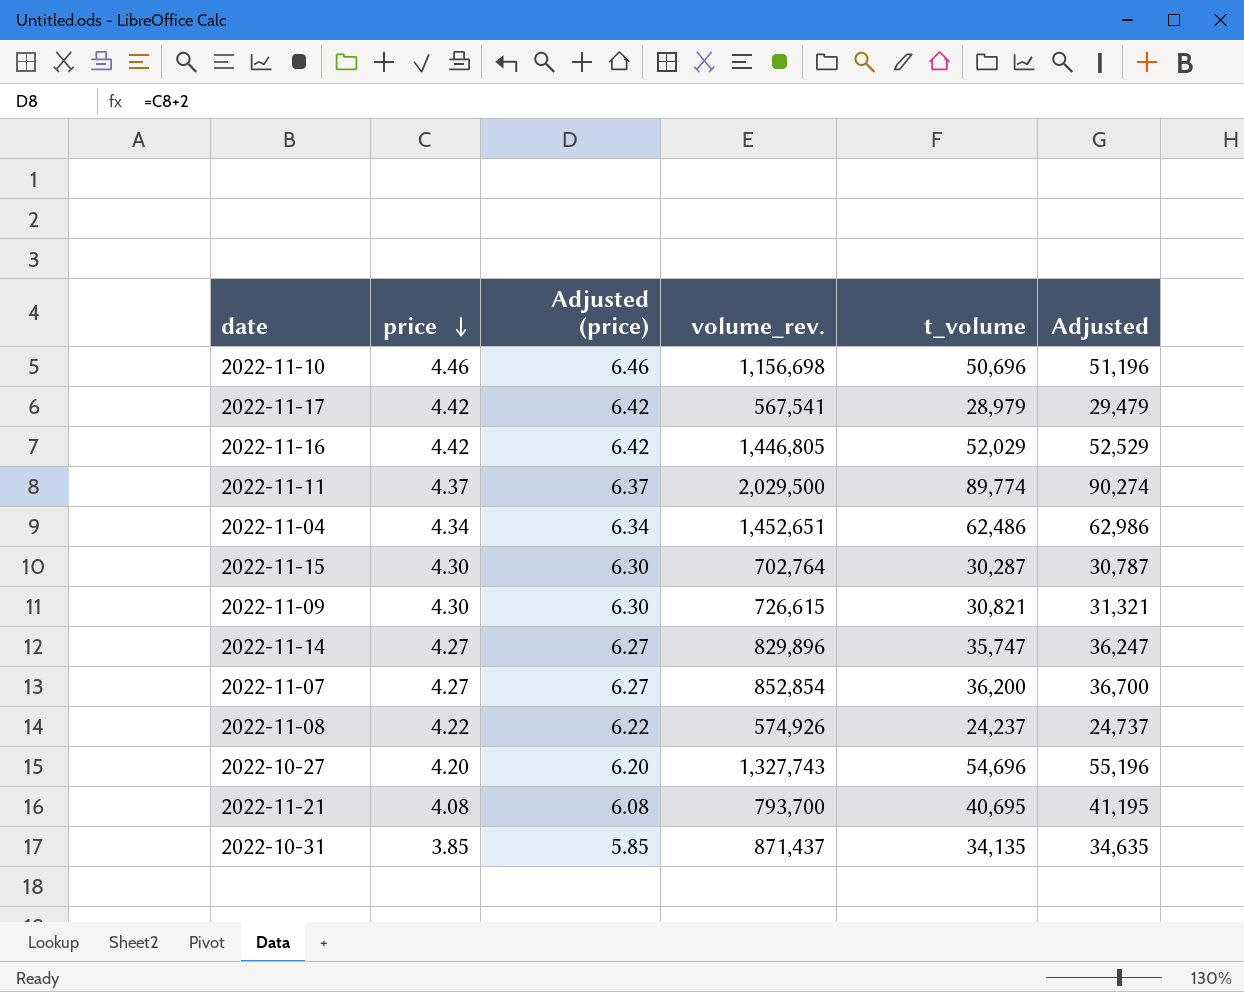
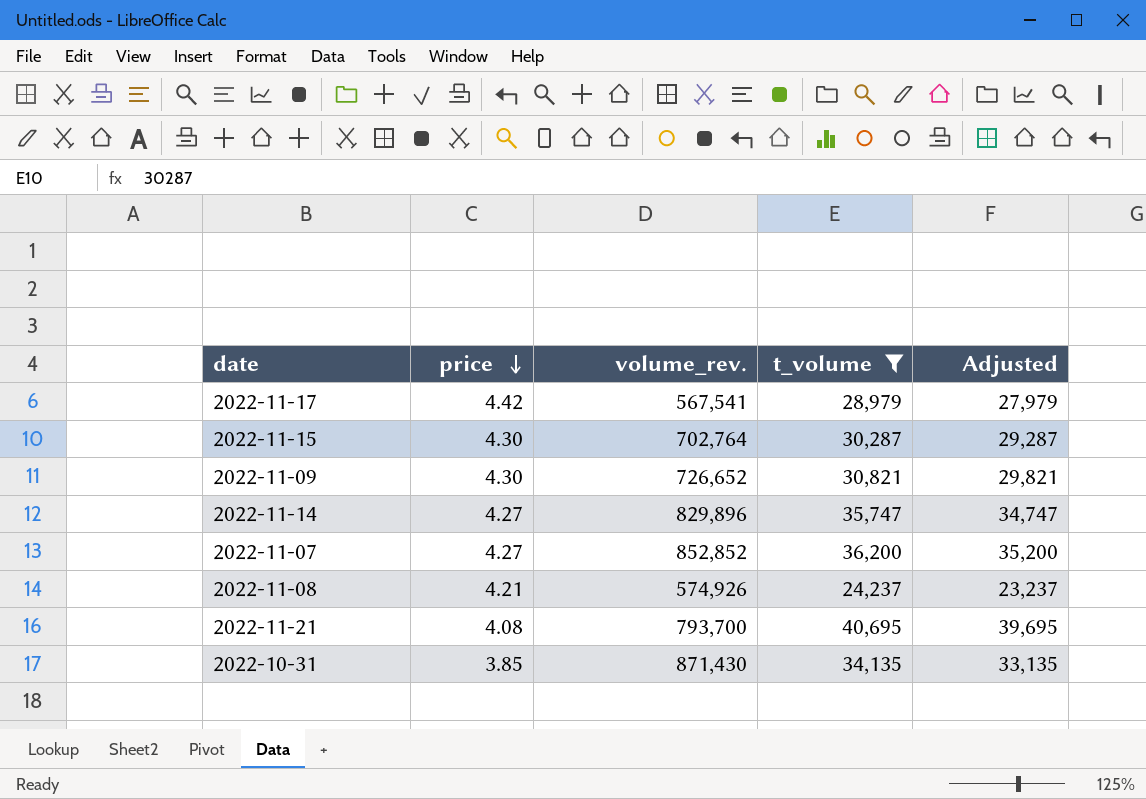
filter: none -> t_volume <= 40,695
column Adjusted (price) | formula: [price] + 2 -> none
column Adjusted | formula: [t_volume] + 500 -> [t_volume] - 1000
2022-11-09 | volume_rev.: 726,615 -> 726,652
2022-11-07 | volume_rev.: 852,854 -> 852,852
2022-11-08 | price: 4.22 -> 4.21
2022-10-31 | volume_rev.: 871,437 -> 871,430

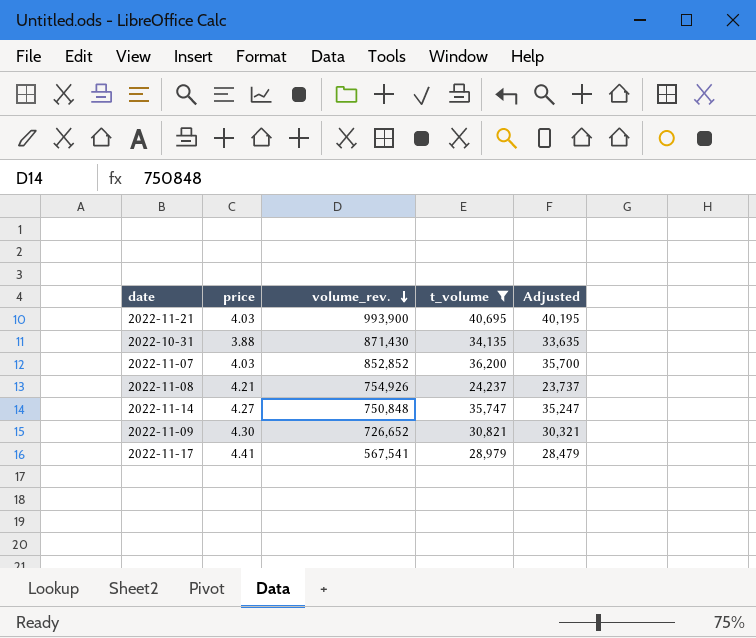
row order: price descending -> volume_rev. descending
column Adjusted | formula: [t_volume] - 1000 -> [t_volume] - 500
row 2022-11-15: 4.30 | 702,764 | 30,287 | 29,287 -> none
2022-11-21 | price: 4.08 -> 4.03
2022-11-21 | volume_rev.: 793,700 -> 993,900
2022-10-31 | price: 3.85 -> 3.88
2022-11-07 | price: 4.27 -> 4.03
2022-11-08 | volume_rev.: 574,926 -> 754,926
2022-11-14 | volume_rev.: 829,896 -> 750,848
2022-11-17 | price: 4.42 -> 4.41

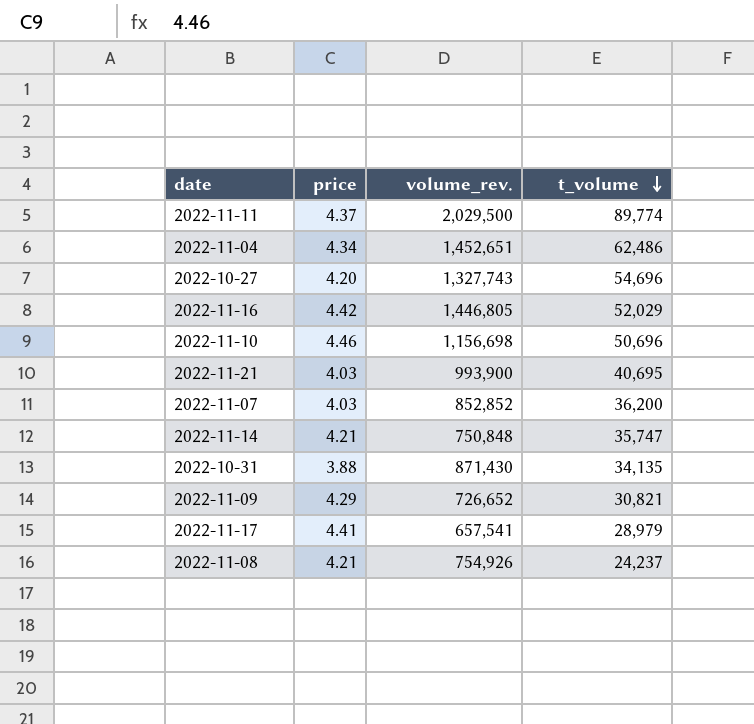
filter: t_volume <= 40,695 -> none
row order: volume_rev. descending -> t_volume descending
column Adjusted | formula: [t_volume] - 500 -> none
2022-11-14 | price: 4.27 -> 4.21
2022-11-09 | price: 4.30 -> 4.29
2022-11-17 | volume_rev.: 567,541 -> 657,541

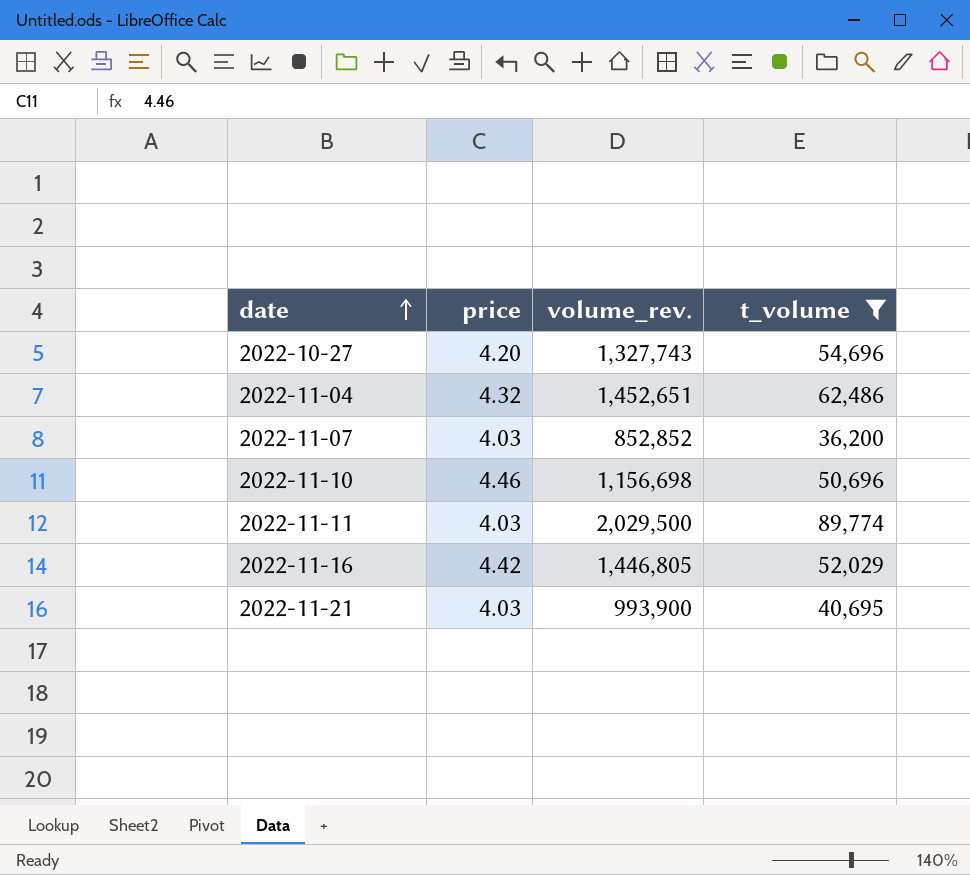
filter: none -> t_volume >= 36,200
row order: t_volume descending -> date ascending
2022-11-04 | price: 4.34 -> 4.32
2022-11-11 | price: 4.37 -> 4.03

